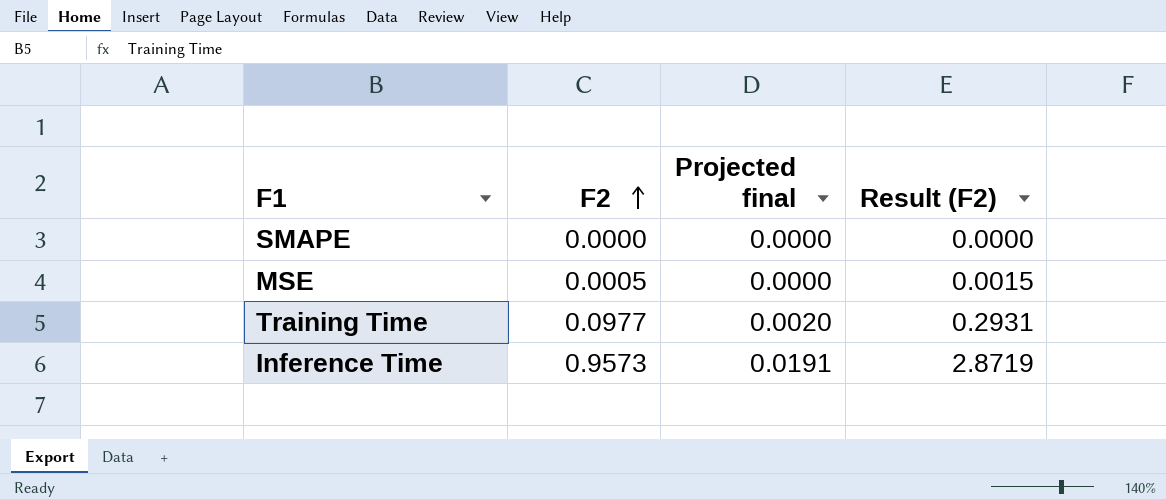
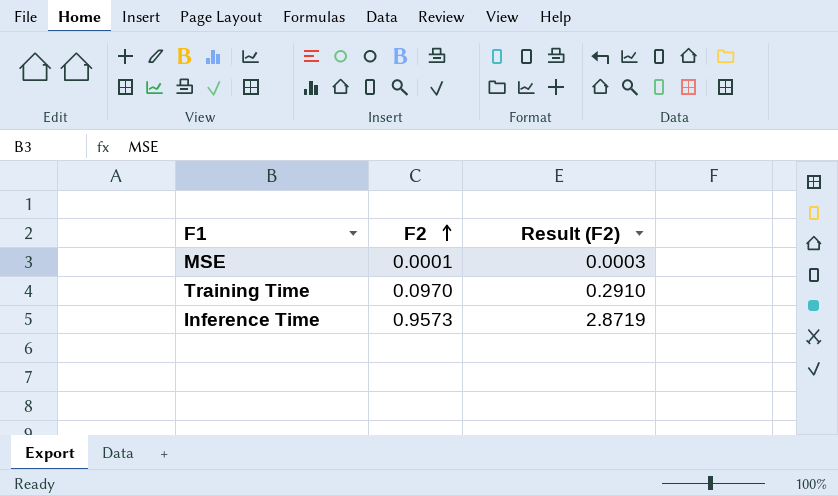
column Projected final | formula: [F2] * 0.02 -> none
row SMAPE: 0.0000 | 0.0000 | 0.0000 -> none
MSE | F2: 0.0005 -> 0.0001
MSE | Result (F2): 0.0015 -> 0.0003
Training Time | F2: 0.0977 -> 0.0970
Training Time | Result (F2): 0.2931 -> 0.2910

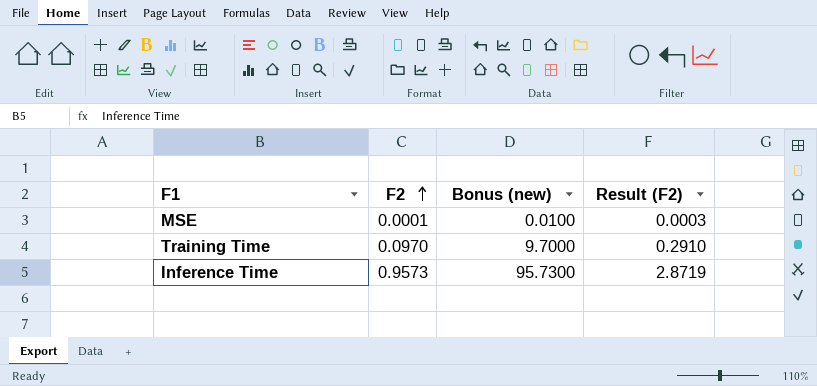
column Bonus (new) | formula: none -> [F2] * 100

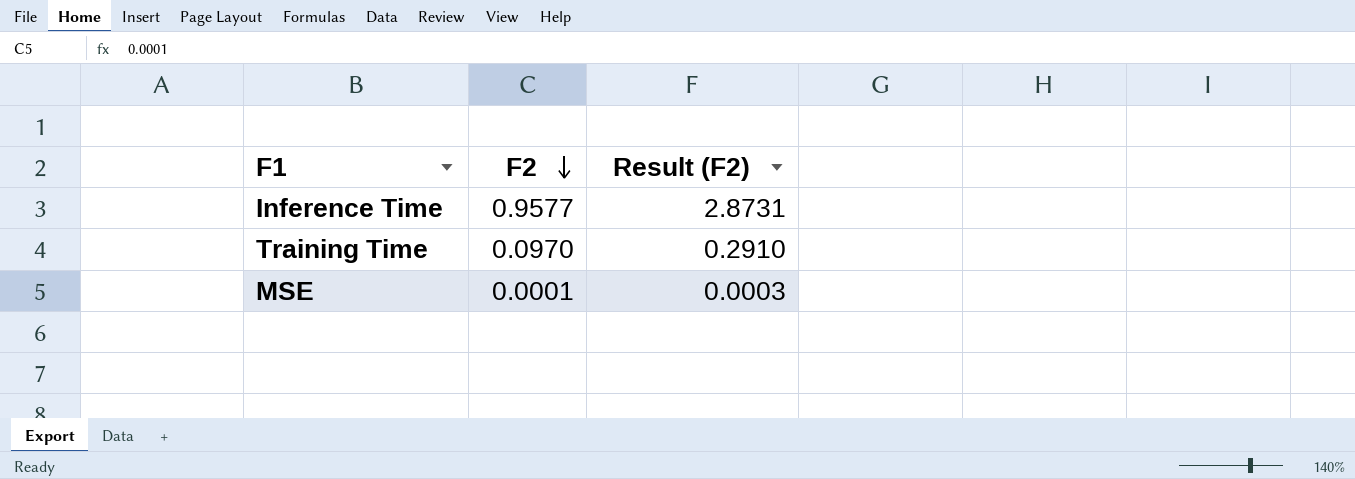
row order: F2 ascending -> F2 descending
column Bonus (new) | formula: [F2] * 100 -> none
Inference Time | F2: 0.9573 -> 0.9577
Inference Time | Result (F2): 2.8719 -> 2.8731

